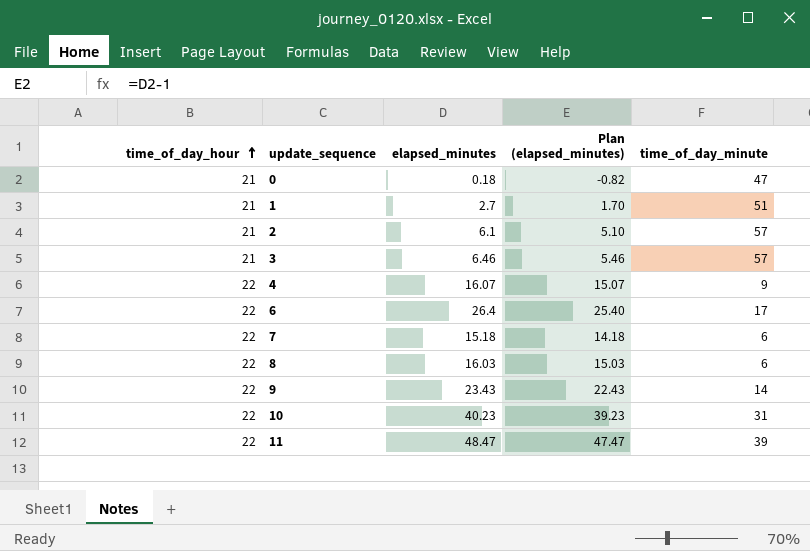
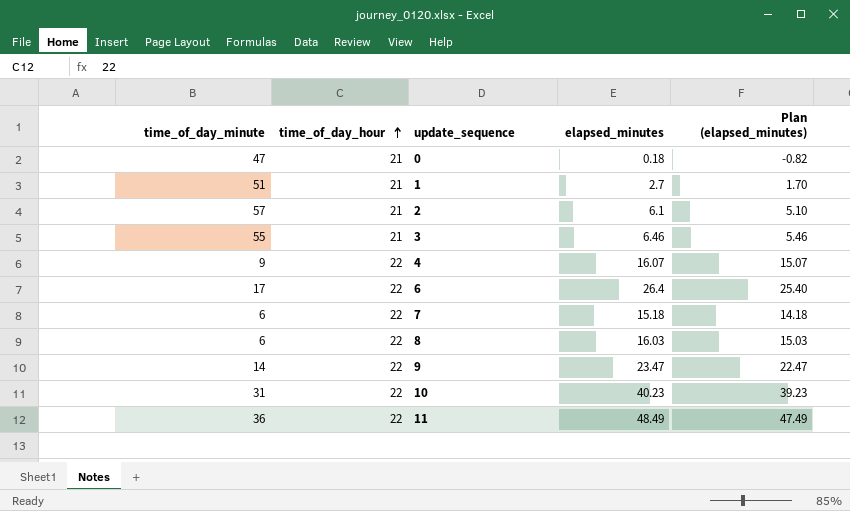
column time_of_day_minute | position: 5 -> 1
3 | time_of_day_minute: 57 -> 55
9 | elapsed_minutes: 23.43 -> 23.47
9 | Plan (elapsed_minutes): 22.43 -> 22.47
11 | time_of_day_minute: 39 -> 36
11 | elapsed_minutes: 48.47 -> 48.49
11 | Plan (elapsed_minutes): 47.47 -> 47.49

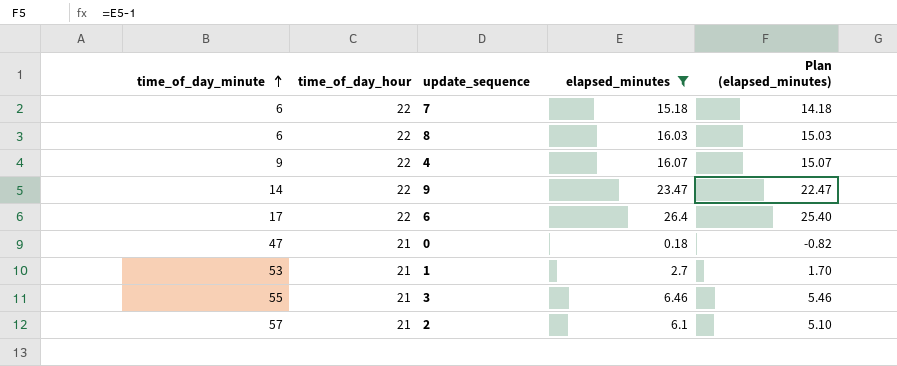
filter: none -> elapsed_minutes <= 26.4
row order: time_of_day_hour ascending -> time_of_day_minute ascending
1 | time_of_day_minute: 51 -> 53

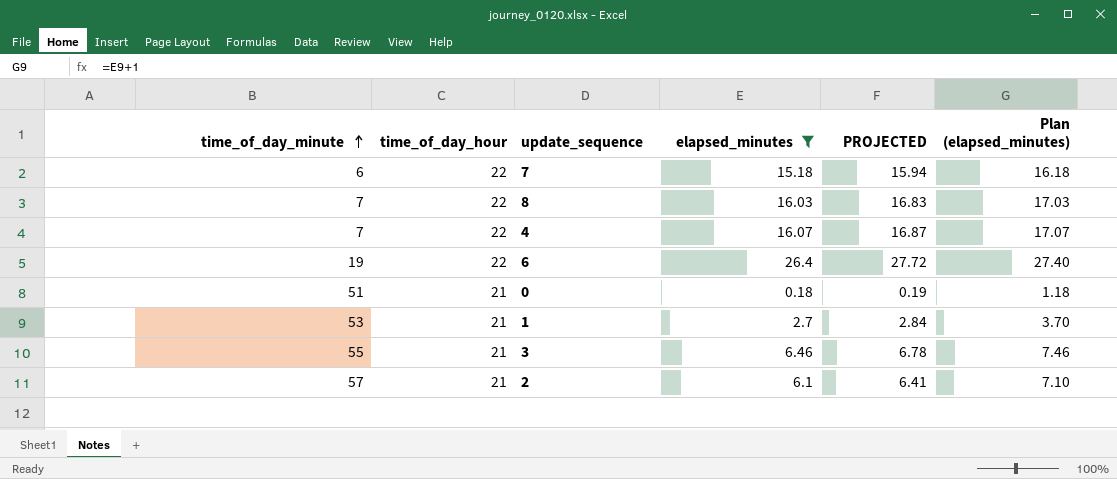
column PROJECTED | formula: none -> [elapsed_minutes] * 1.05
column Plan (elapsed_minutes) | formula: [elapsed_minutes] - 1 -> [elapsed_minutes] + 1
row 9: 14 | 22 | 23.47 | 22.47 -> none
8 | time_of_day_minute: 6 -> 7
4 | time_of_day_minute: 9 -> 7
6 | time_of_day_minute: 17 -> 19
0 | time_of_day_minute: 47 -> 51

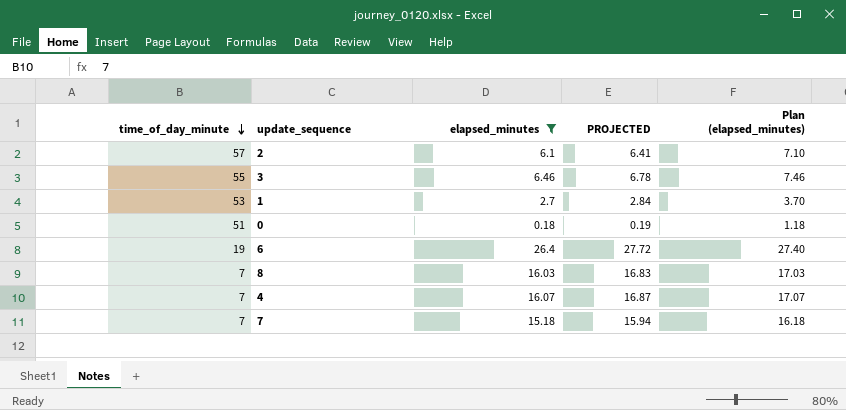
row order: time_of_day_minute ascending -> time_of_day_minute descending
column time_of_day_hour | position: 2 -> none
7 | time_of_day_minute: 6 -> 7

